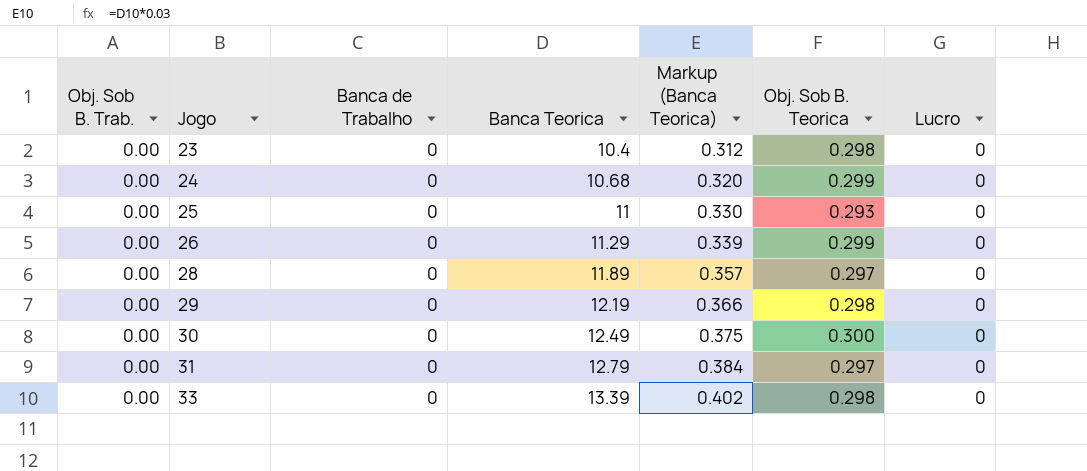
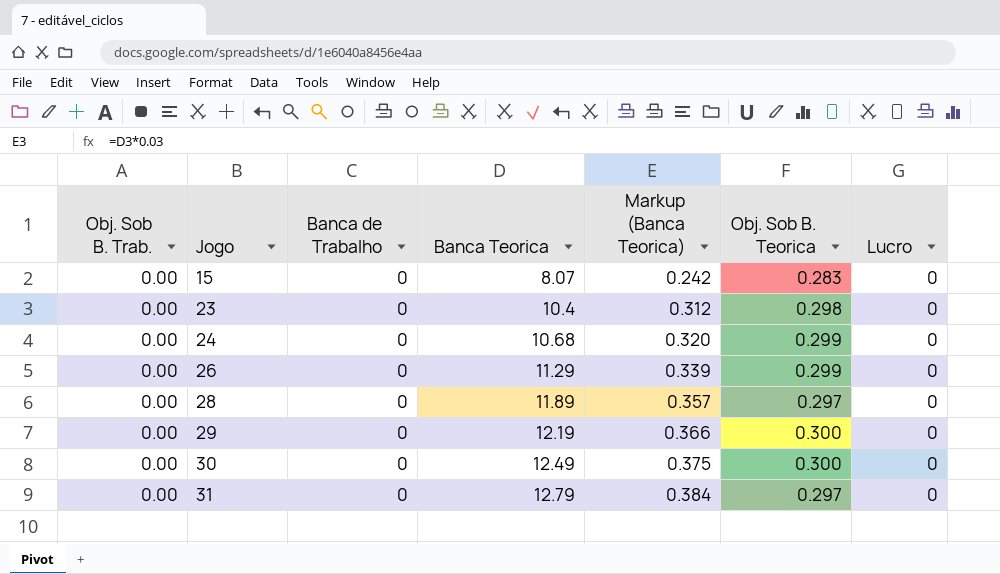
row 25: 0.00 | 0 | 11 | 0.330 | 0.293 | 0 -> none
row 33: 0.00 | 0 | 13.39 | 0.402 | 0.298 | 0 -> none
row 15: none -> 0.00 | 0 | 8.07 | 0.242 | 0.283 | 0
29 | Obj. Sob B. Teorica: 0.298 -> 0.300

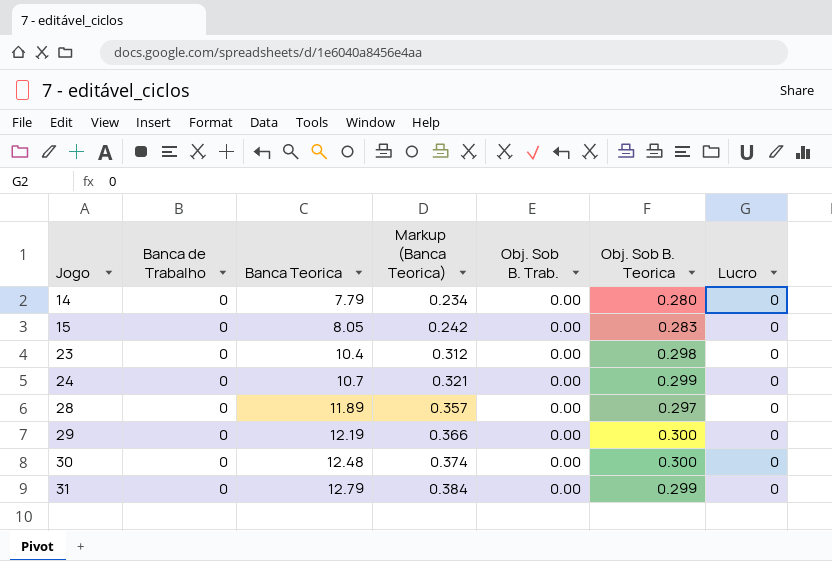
column Obj. Sob B. Trab. | position: 1 -> 5
row 26: 0.00 | 0 | 11.29 | 0.339 | 0.299 | 0 -> none
row 14: none -> 0 | 7.79 | 0.234 | 0.00 | 0.280 | 0
15 | Banca Teorica: 8.07 -> 8.05
24 | Banca Teorica: 10.68 -> 10.7
24 | Markup (Banca Teorica): 0.320 -> 0.321
30 | Banca Teorica: 12.49 -> 12.48
30 | Markup (Banca Teorica): 0.375 -> 0.374
31 | Obj. Sob B. Teorica: 0.297 -> 0.299

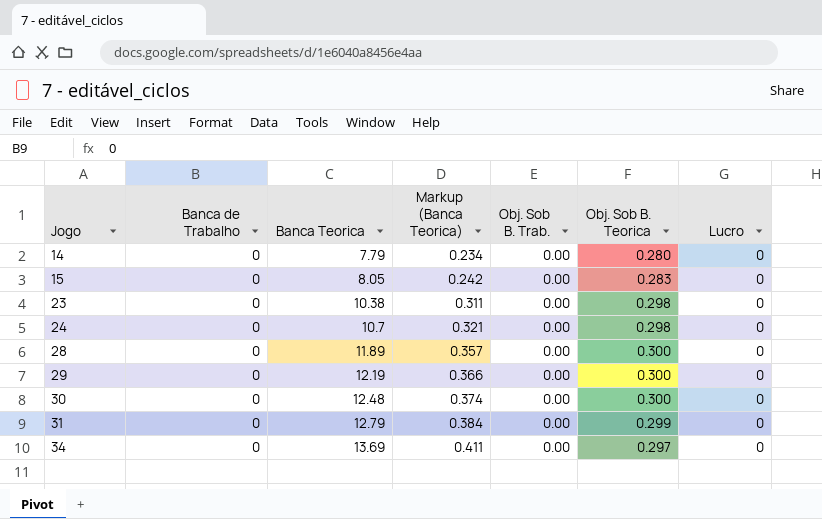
23 | Banca Teorica: 10.4 -> 10.38
23 | Markup (Banca Teorica): 0.312 -> 0.311
24 | Obj. Sob B. Teorica: 0.299 -> 0.298
28 | Obj. Sob B. Teorica: 0.297 -> 0.300
row 34: none -> 0 | 13.69 | 0.411 | 0.00 | 0.297 | 0

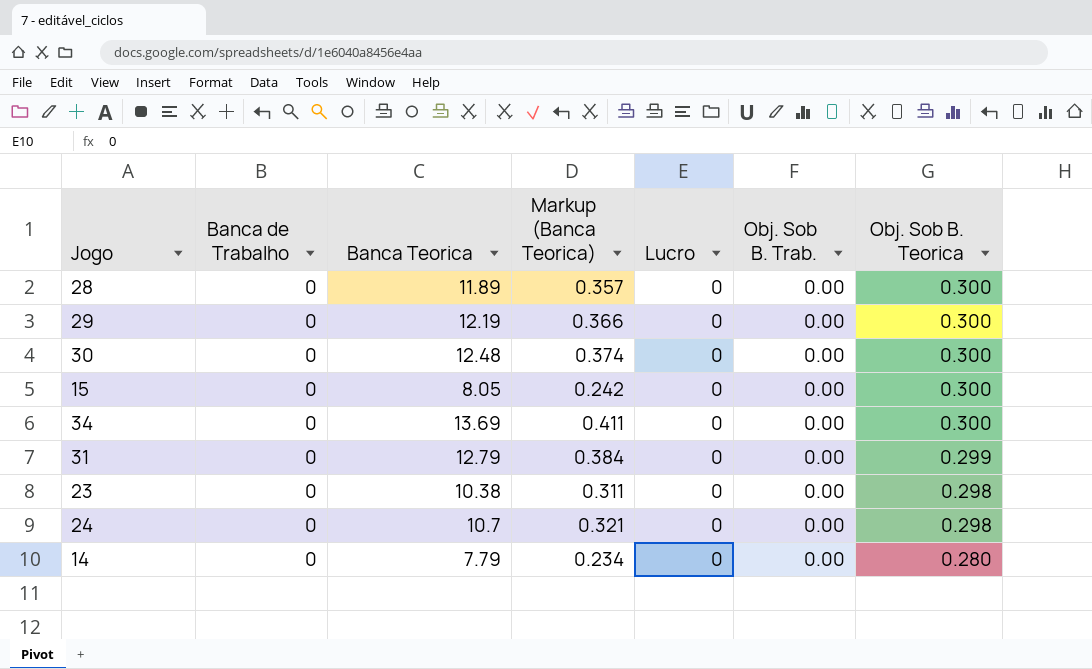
row order: Jogo ascending -> Obj. Sob B. Teorica descending
column Lucro | position: 7 -> 5
15 | Obj. Sob B. Teorica: 0.283 -> 0.300
34 | Obj. Sob B. Teorica: 0.297 -> 0.300

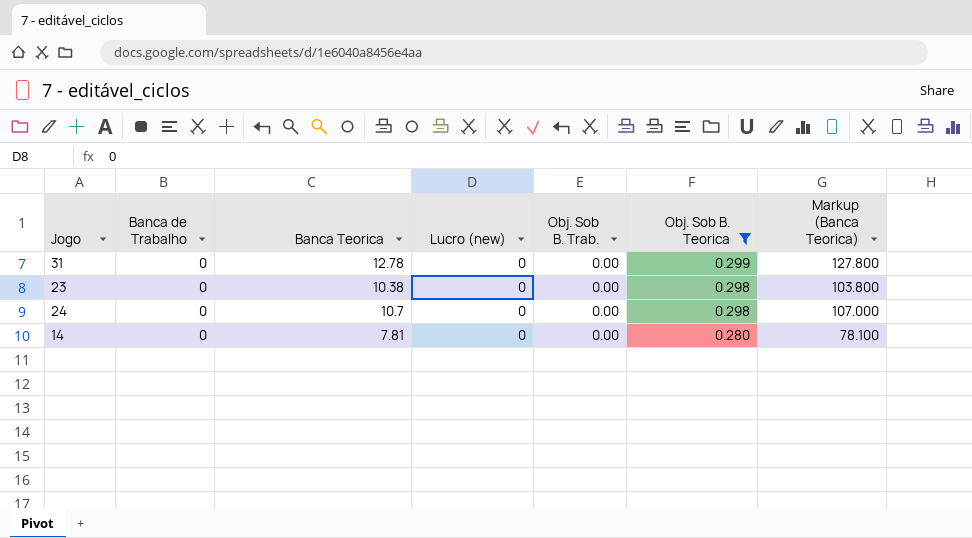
filter: none -> Obj. Sob B. Teorica != 0.300
column name: Lucro -> Lucro (new)
column Markup (Banca Teorica) | formula: [Banca Teorica] * 0.03 -> [Banca Teorica] * 10
column Markup (Banca Teorica) | position: 4 -> 7
31 | Banca Teorica: 12.79 -> 12.78
14 | Banca Teorica: 7.79 -> 7.81

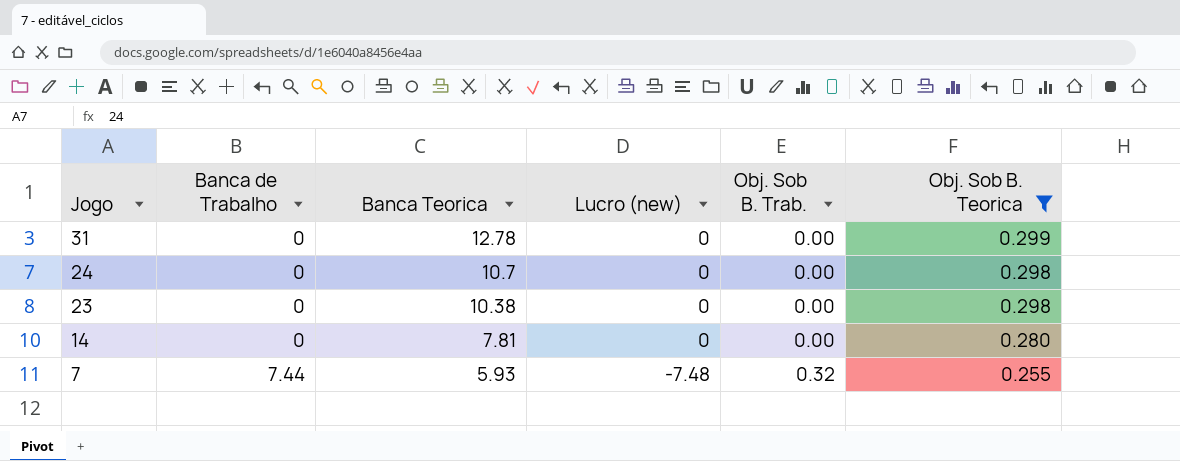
row order: Obj. Sob B. Teorica descending -> Jogo descending
column Markup (Banca Teorica) | formula: [Banca Teorica] * 10 -> none
row 7: none -> 7.44 | 5.93 | -7.48 | 0.32 | 0.255

